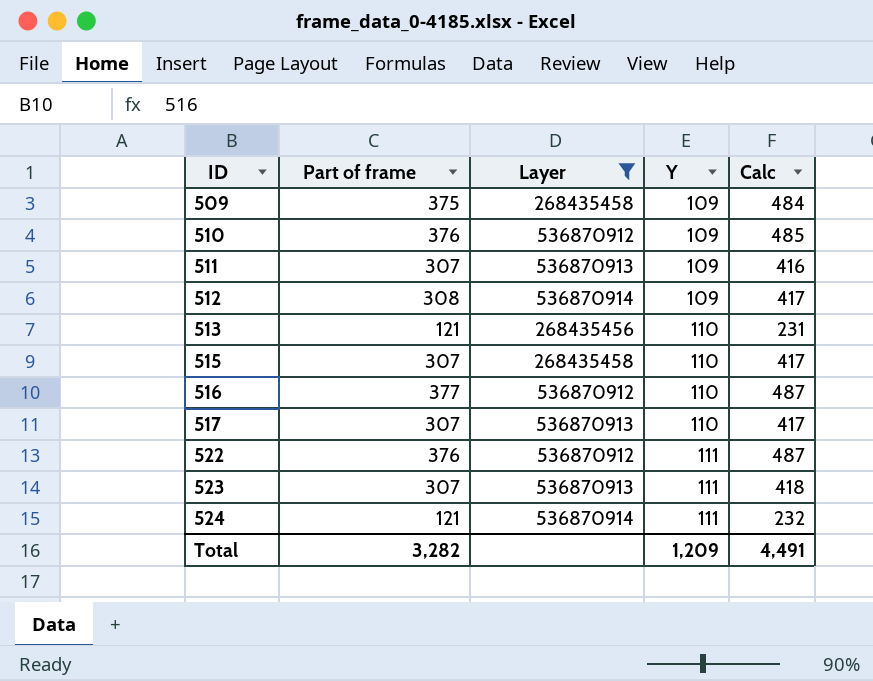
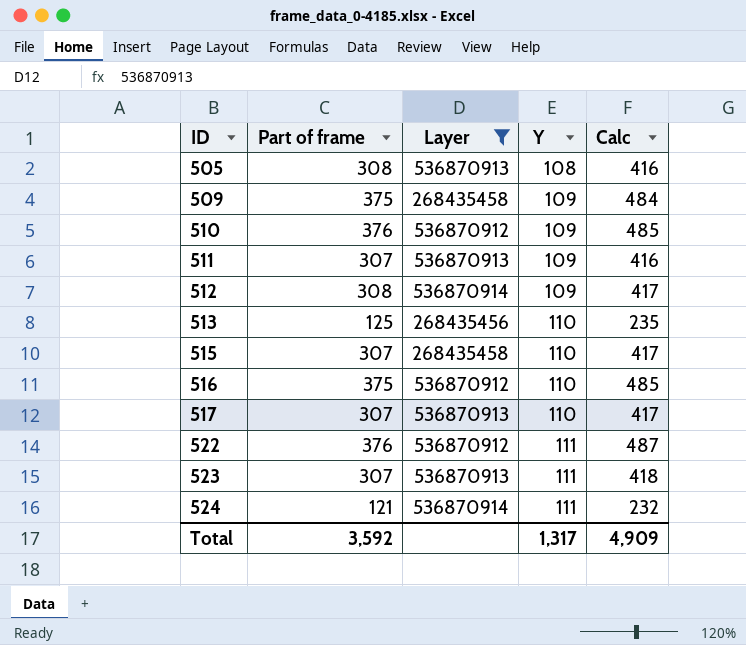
row 505: none -> 308 | 536870913 | 108 | 416
513 | Part of frame: 121 -> 125
513 | Calc: 231 -> 235
516 | Part of frame: 377 -> 375
516 | Calc: 487 -> 485
Total | Part of frame: 3,282 -> 3,592
Total | Y: 1,209 -> 1,317
Total | Calc: 4,491 -> 4,909

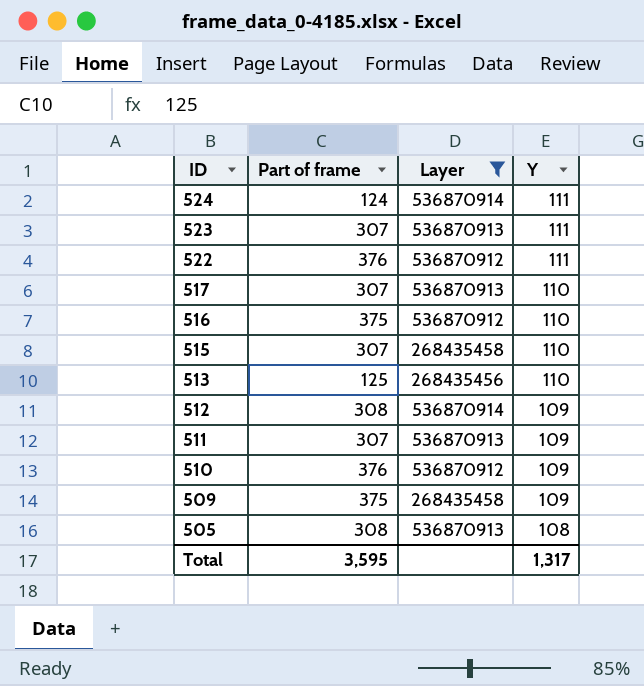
row order: ID ascending -> ID descending
column Calc | formula: [Part of frame] + [Y] -> none
524 | Part of frame: 121 -> 124
Total | Part of frame: 3,592 -> 3,595

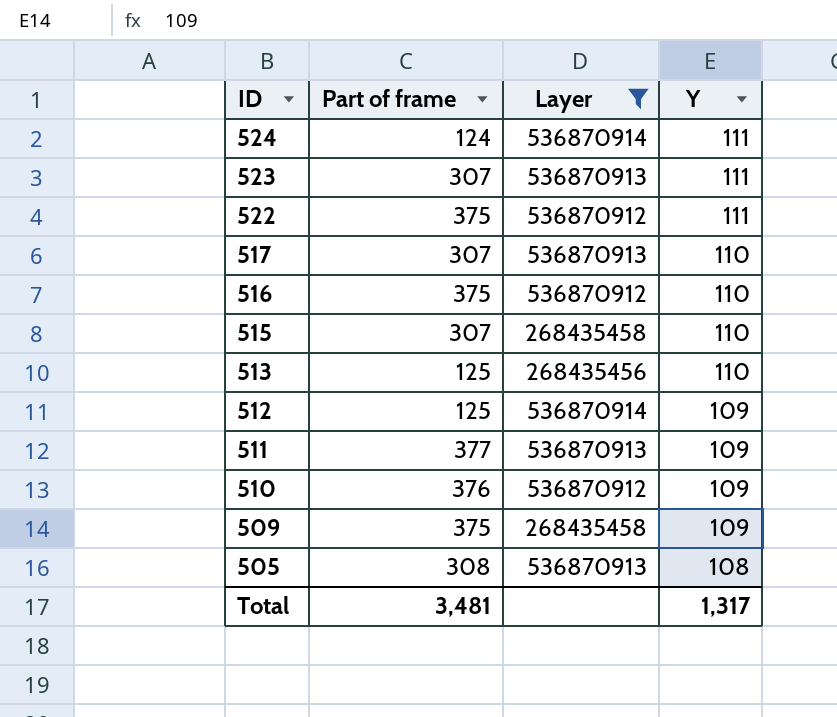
522 | Part of frame: 376 -> 375
512 | Part of frame: 308 -> 125
511 | Part of frame: 307 -> 377
Total | Part of frame: 3,595 -> 3,481

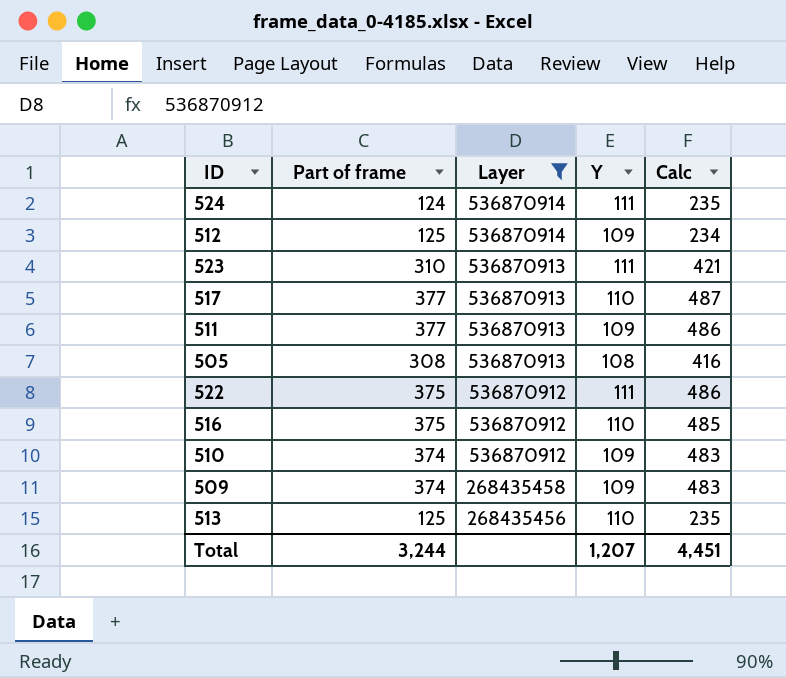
row order: ID descending -> Layer descending
column Calc | formula: none -> [Part of frame] + [Y]
row 515: 307 | 268435458 | 110 -> none
523 | Part of frame: 307 -> 310
517 | Part of frame: 307 -> 377
510 | Part of frame: 376 -> 374
509 | Part of frame: 375 -> 374
Total | Part of frame: 3,481 -> 3,244
Total | Y: 1,317 -> 1,207

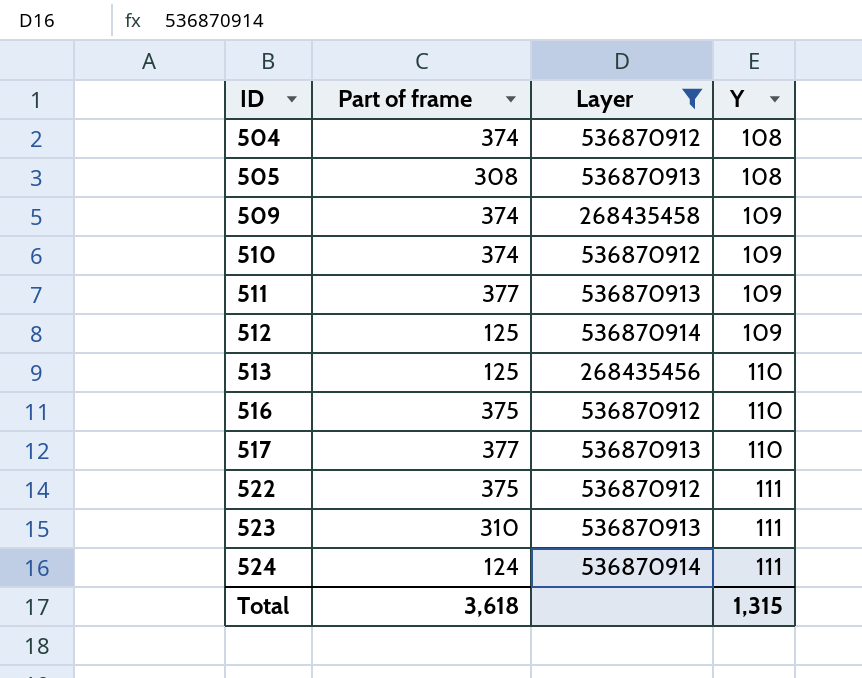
row order: Layer descending -> ID ascending
column Calc | formula: [Part of frame] + [Y] -> none
row 504: none -> 374 | 536870912 | 108
Total | Part of frame: 3,244 -> 3,618
Total | Y: 1,207 -> 1,315

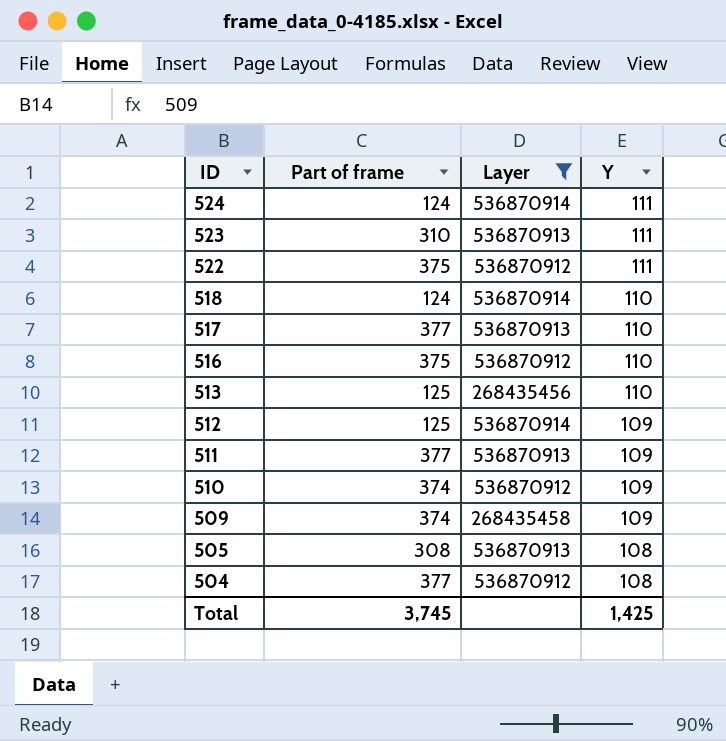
row order: ID ascending -> ID descending
row 518: none -> 124 | 536870914 | 110
504 | Part of frame: 374 -> 377
Total | Part of frame: 3,618 -> 3,745
Total | Y: 1,315 -> 1,425

